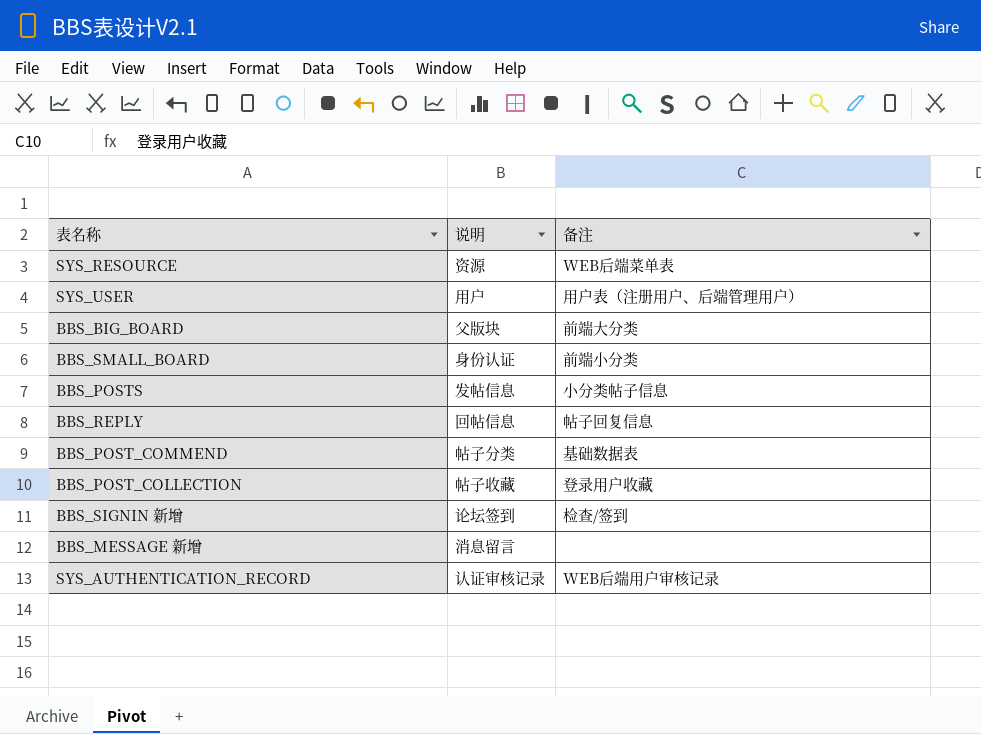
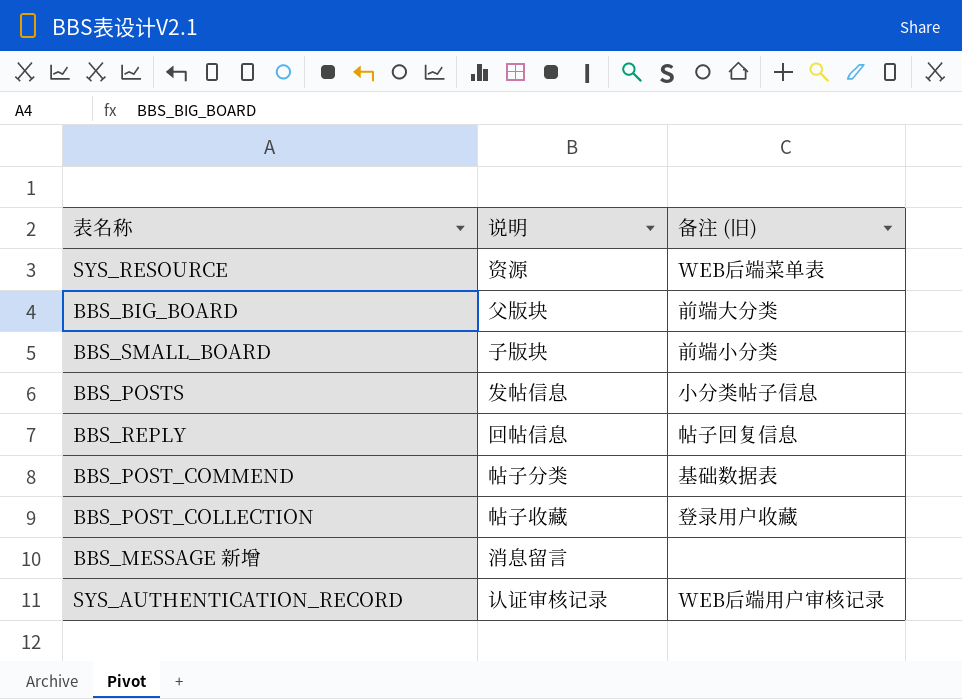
column name: 备注 -> 备注 (旧)
row SYS_USER: 用户 | 用户表（注册用户、后端管理用户） -> none
row BBS_SIGNIN 新增: 论坛签到 | 检查/签到 -> none
BBS_SMALL_BOARD | 说明: 身份认证 -> 子版块

